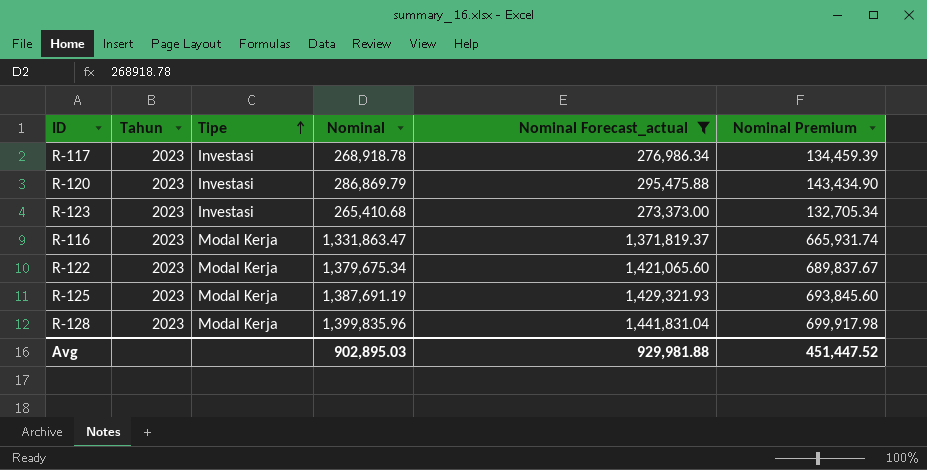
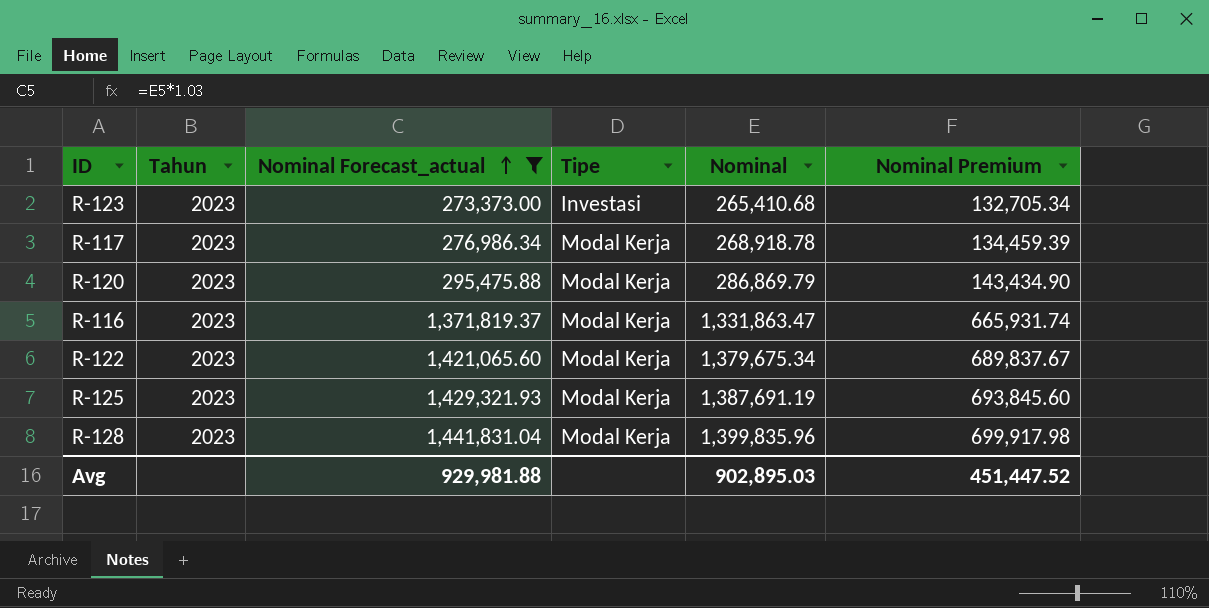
row order: Tipe ascending -> Nominal Forecast_actual ascending
column Nominal Forecast_actual | position: 5 -> 3
R-117 | Tipe: Investasi -> Modal Kerja
R-120 | Tipe: Investasi -> Modal Kerja

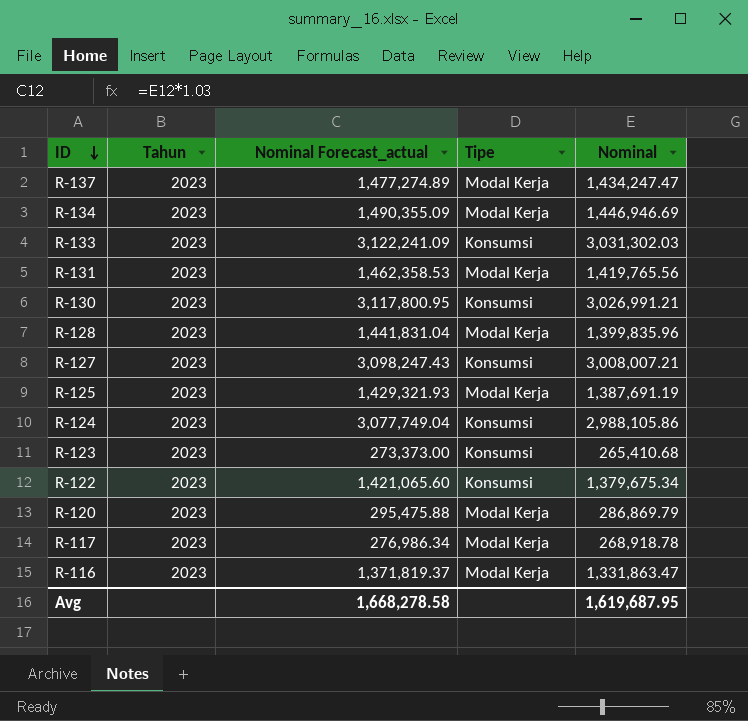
filter: Nominal Forecast_actual <= 1,441,831.04 -> none
row order: Nominal Forecast_actual ascending -> ID descending
column Nominal Premium | formula: [Nominal] * 0.5 -> none
R-123 | Tipe: Investasi -> Konsumsi
R-122 | Tipe: Modal Kerja -> Konsumsi
Avg | Nominal Forecast_actual: 929,981.88 -> 1,668,278.58
Avg | Nominal: 902,895.03 -> 1,619,687.95

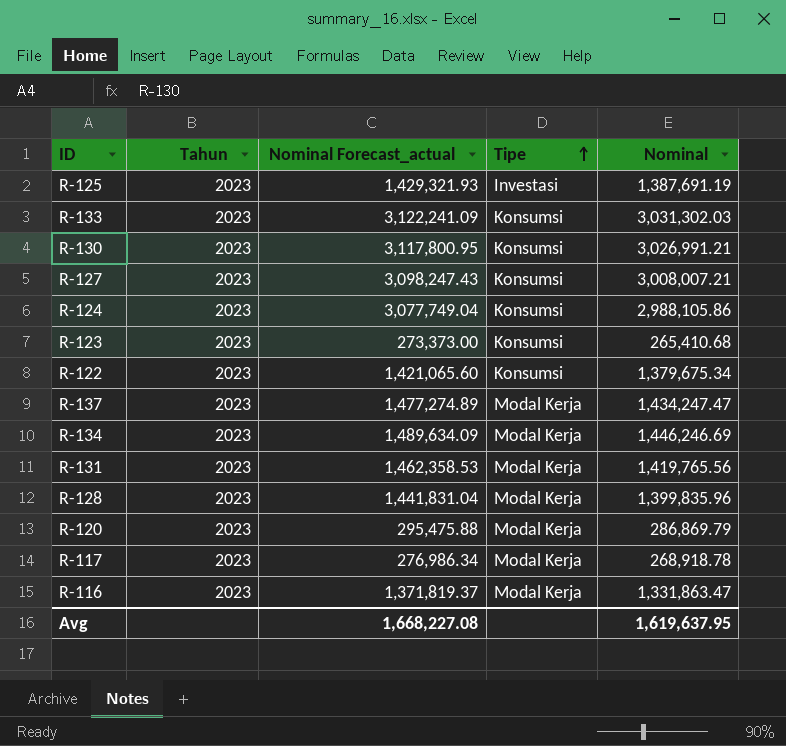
row order: ID descending -> Tipe ascending
R-125 | Tipe: Modal Kerja -> Investasi
R-134 | Nominal Forecast_actual: 1,490,355.09 -> 1,489,634.09
R-134 | Nominal: 1,446,946.69 -> 1,446,246.69
Avg | Nominal Forecast_actual: 1,668,278.58 -> 1,668,227.08
Avg | Nominal: 1,619,687.95 -> 1,619,637.95

